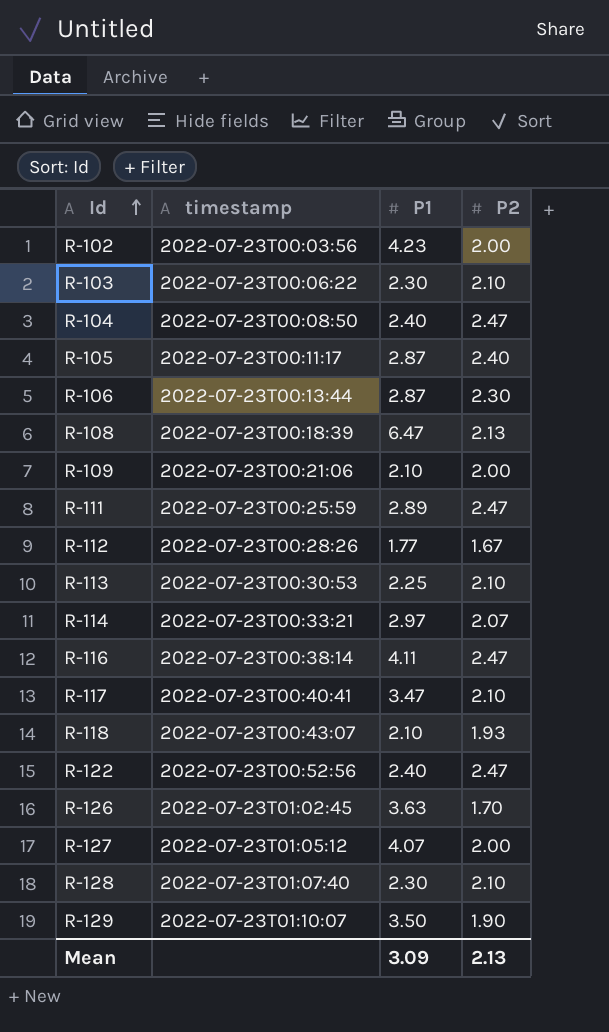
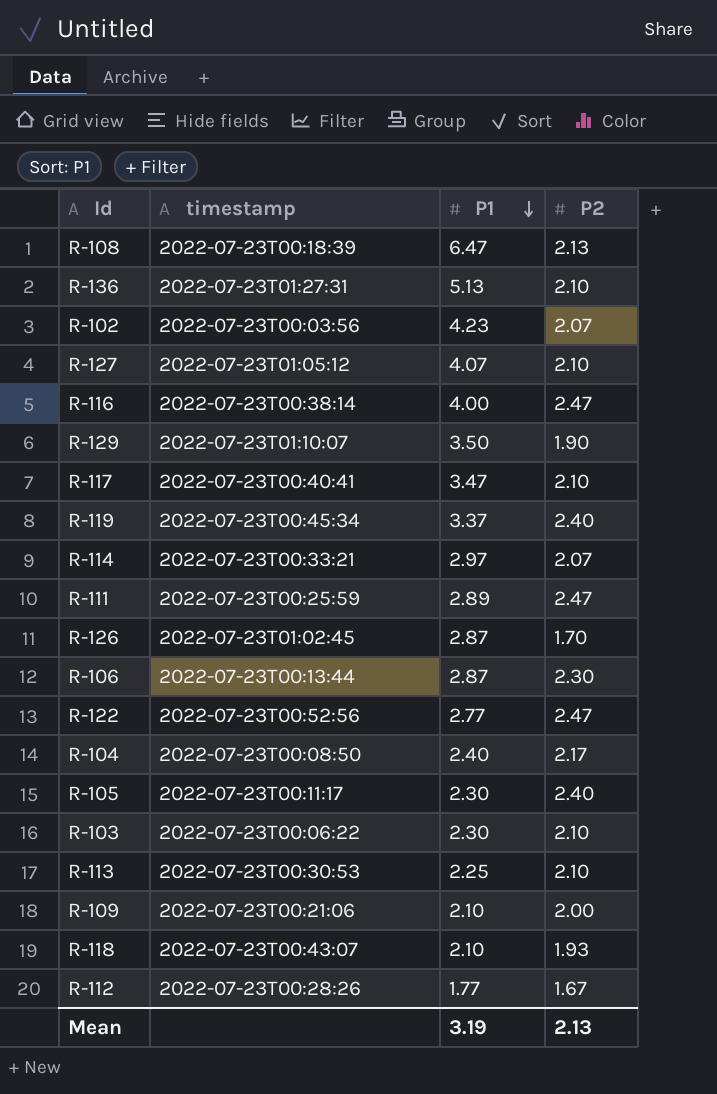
row order: Id ascending -> P1 descending
row R-128: 2022-07-23T01:07:40 | 2.30 | 2.10 -> none
row R-136: none -> 2022-07-23T01:27:31 | 5.13 | 2.10
R-102 | P2: 2.00 -> 2.07
R-127 | P2: 2.00 -> 2.10
R-116 | P1: 4.11 -> 4.00
row R-119: none -> 2022-07-23T00:45:34 | 3.37 | 2.40
R-126 | P1: 3.63 -> 2.87
R-122 | P1: 2.40 -> 2.77
R-104 | P2: 2.47 -> 2.17
R-105 | P1: 2.87 -> 2.30
Mean | P1: 3.09 -> 3.19

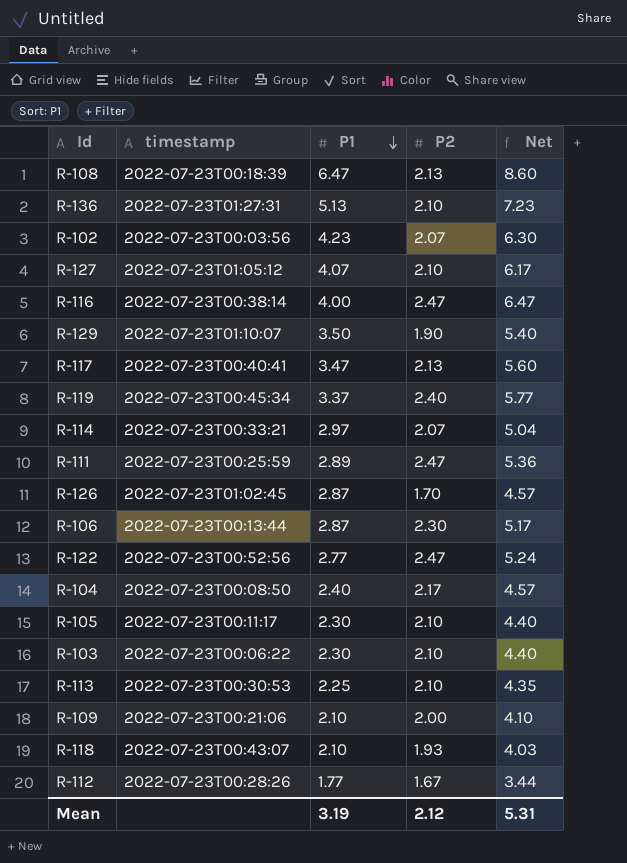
column Net | formula: none -> [P1] + [P2]
R-117 | P2: 2.10 -> 2.13
R-105 | P2: 2.40 -> 2.10
Mean | P2: 2.13 -> 2.12

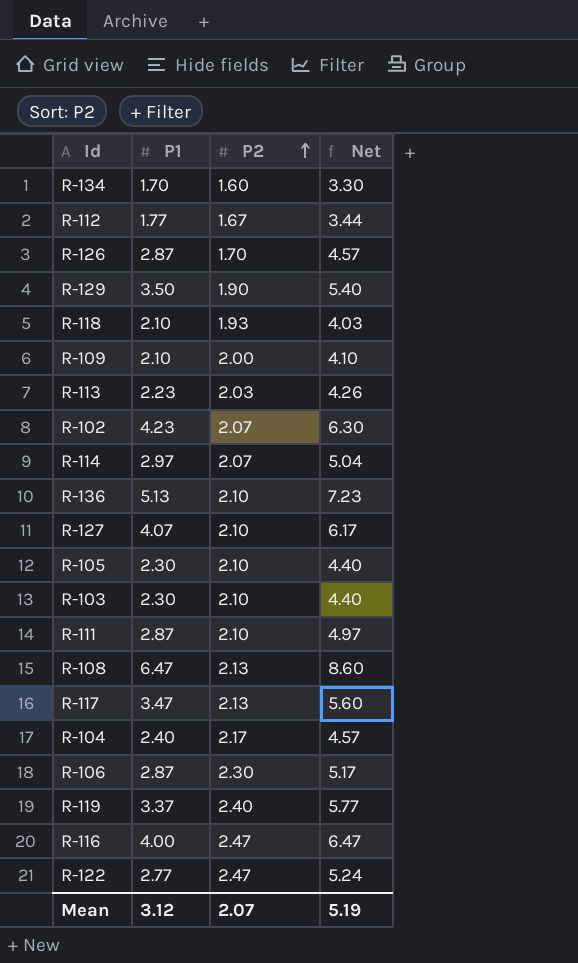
row order: P1 descending -> P2 ascending
column timestamp | position: 2 -> none
row R-134: none -> 1.70 | 1.60 | 3.30
R-113 | P1: 2.25 -> 2.23
R-113 | P2: 2.10 -> 2.03
R-113 | Net: 4.35 -> 4.26
R-111 | P1: 2.89 -> 2.87
R-111 | P2: 2.47 -> 2.10
R-111 | Net: 5.36 -> 4.97
Mean | P1: 3.19 -> 3.12
Mean | P2: 2.12 -> 2.07
Mean | Net: 5.31 -> 5.19

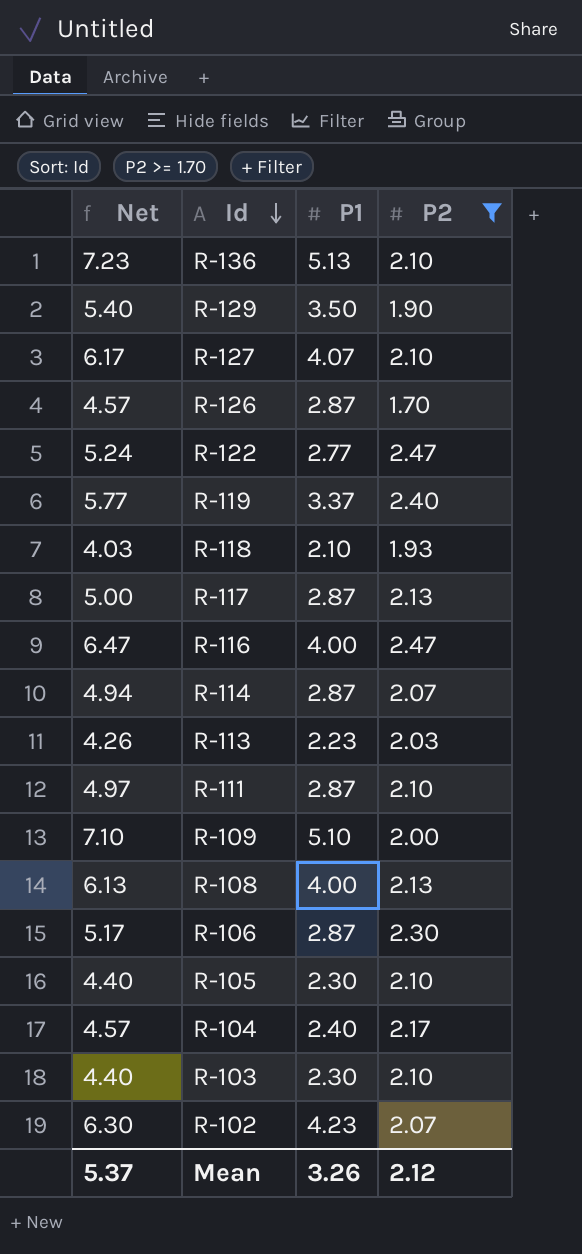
filter: none -> P2 >= 1.70
row order: P2 ascending -> Id descending
column Net | position: 4 -> 1
R-117 | Net: 5.60 -> 5.00
R-117 | P1: 3.47 -> 2.87
R-114 | Net: 5.04 -> 4.94
R-114 | P1: 2.97 -> 2.87
R-109 | Net: 4.10 -> 7.10
R-109 | P1: 2.10 -> 5.10
R-108 | Net: 8.60 -> 6.13
R-108 | P1: 6.47 -> 4.00
Mean | Net: 5.19 -> 5.37
Mean | P1: 3.12 -> 3.26
Mean | P2: 2.07 -> 2.12

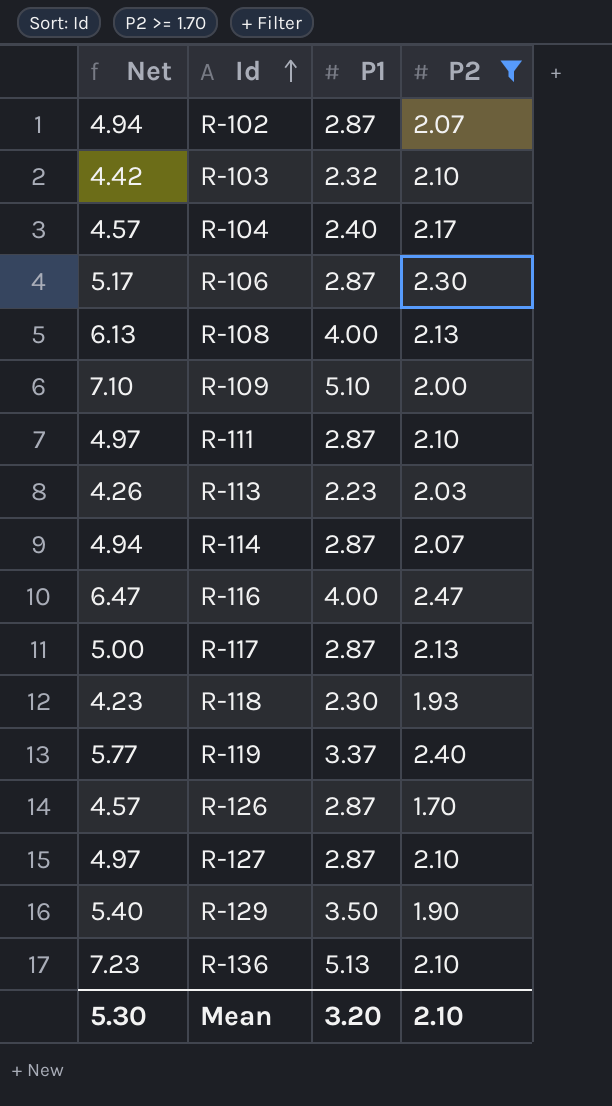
row order: Id descending -> Id ascending
row R-122: 5.24 | 2.77 | 2.47 -> none
row R-105: 4.40 | 2.30 | 2.10 -> none
R-102 | Net: 6.30 -> 4.94
R-102 | P1: 4.23 -> 2.87
R-103 | Net: 4.40 -> 4.42
R-103 | P1: 2.30 -> 2.32
R-118 | Net: 4.03 -> 4.23
R-118 | P1: 2.10 -> 2.30
R-127 | Net: 6.17 -> 4.97
R-127 | P1: 4.07 -> 2.87
Mean | Net: 5.37 -> 5.30
Mean | P1: 3.26 -> 3.20
Mean | P2: 2.12 -> 2.10

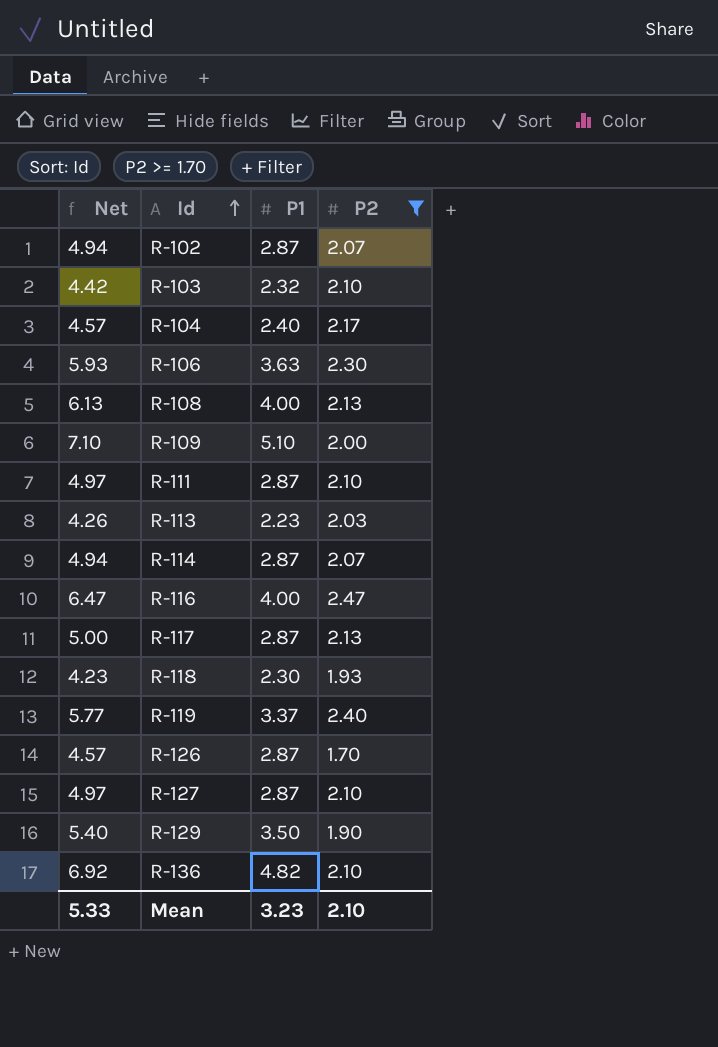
R-106 | Net: 5.17 -> 5.93
R-106 | P1: 2.87 -> 3.63
R-136 | Net: 7.23 -> 6.92
R-136 | P1: 5.13 -> 4.82
Mean | Net: 5.30 -> 5.33
Mean | P1: 3.20 -> 3.23

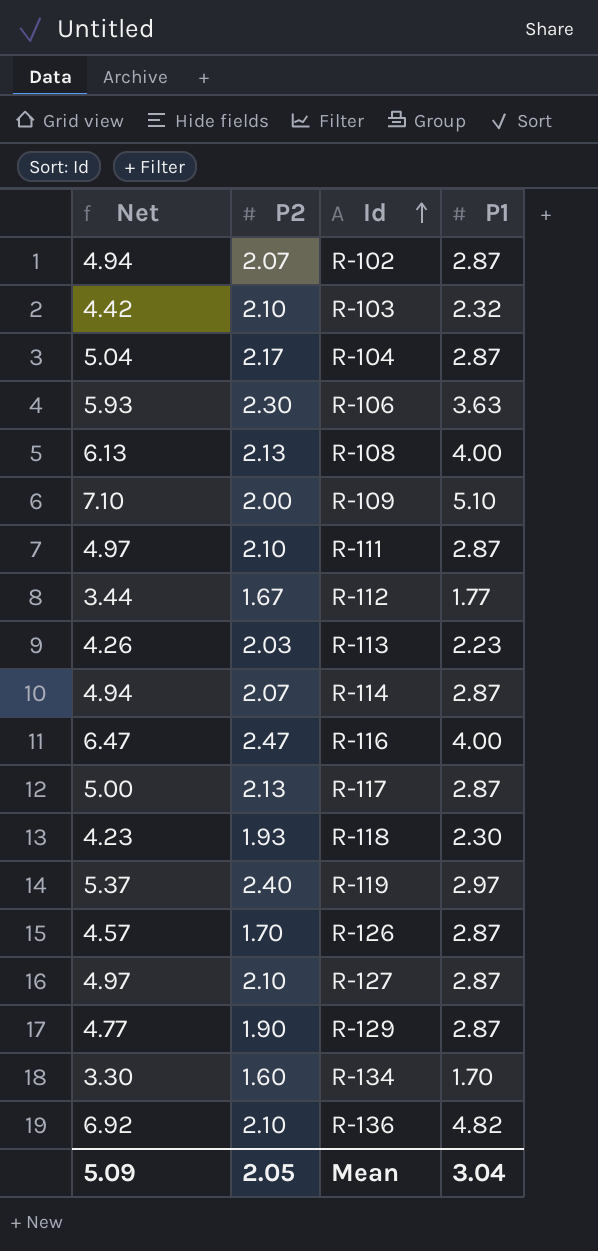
filter: P2 >= 1.70 -> none
column P2 | position: 4 -> 2
R-104 | Net: 4.57 -> 5.04
R-104 | P1: 2.40 -> 2.87
R-119 | Net: 5.77 -> 5.37
R-119 | P1: 3.37 -> 2.97
R-129 | Net: 5.40 -> 4.77
R-129 | P1: 3.50 -> 2.87
Mean | Net: 5.33 -> 5.09
Mean | P2: 2.10 -> 2.05
Mean | P1: 3.23 -> 3.04

